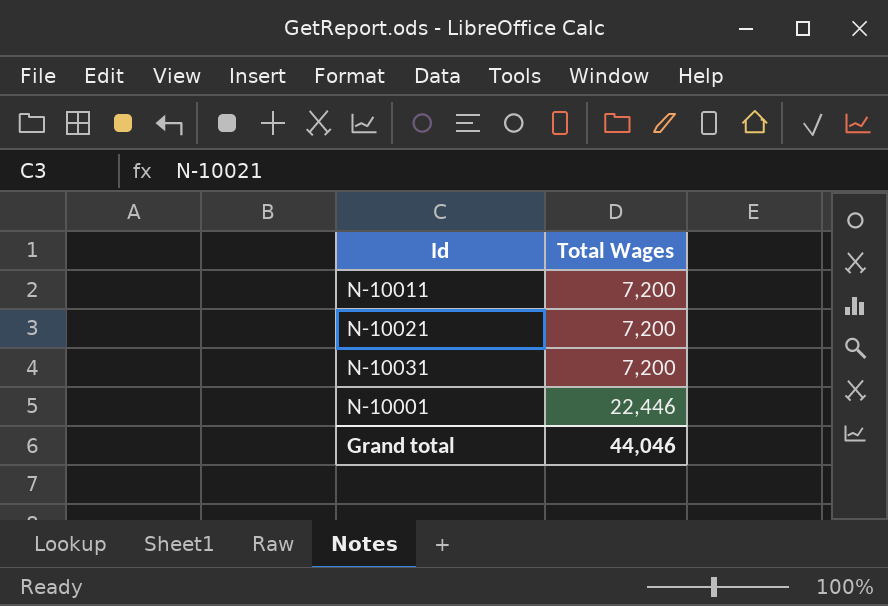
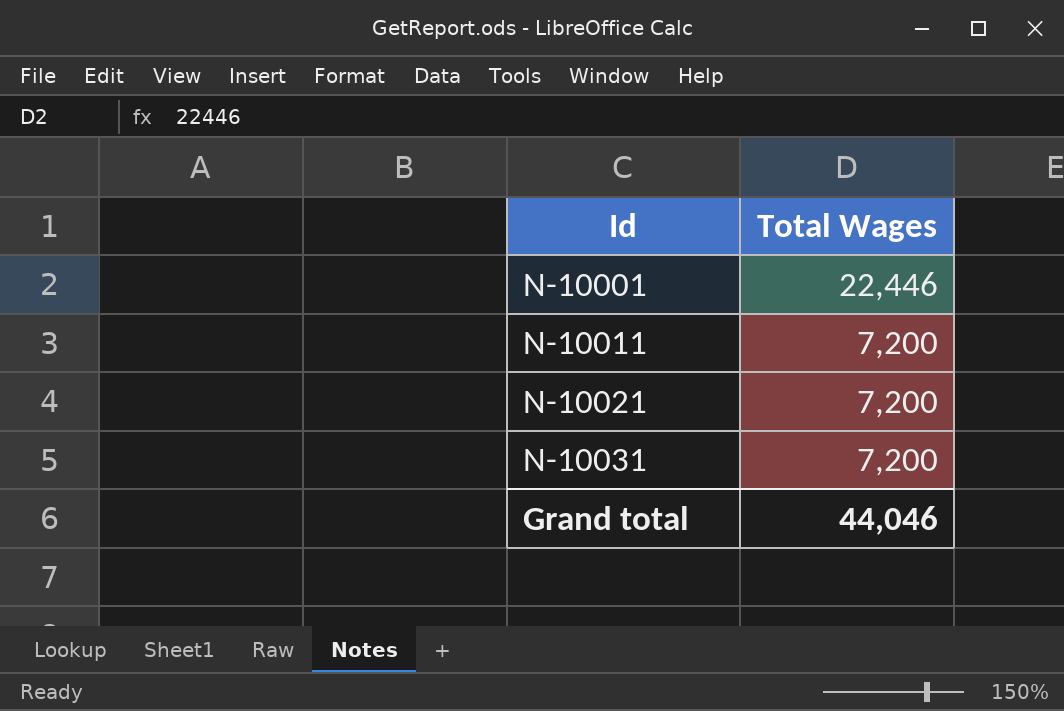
row order: Total Wages ascending -> Id ascending

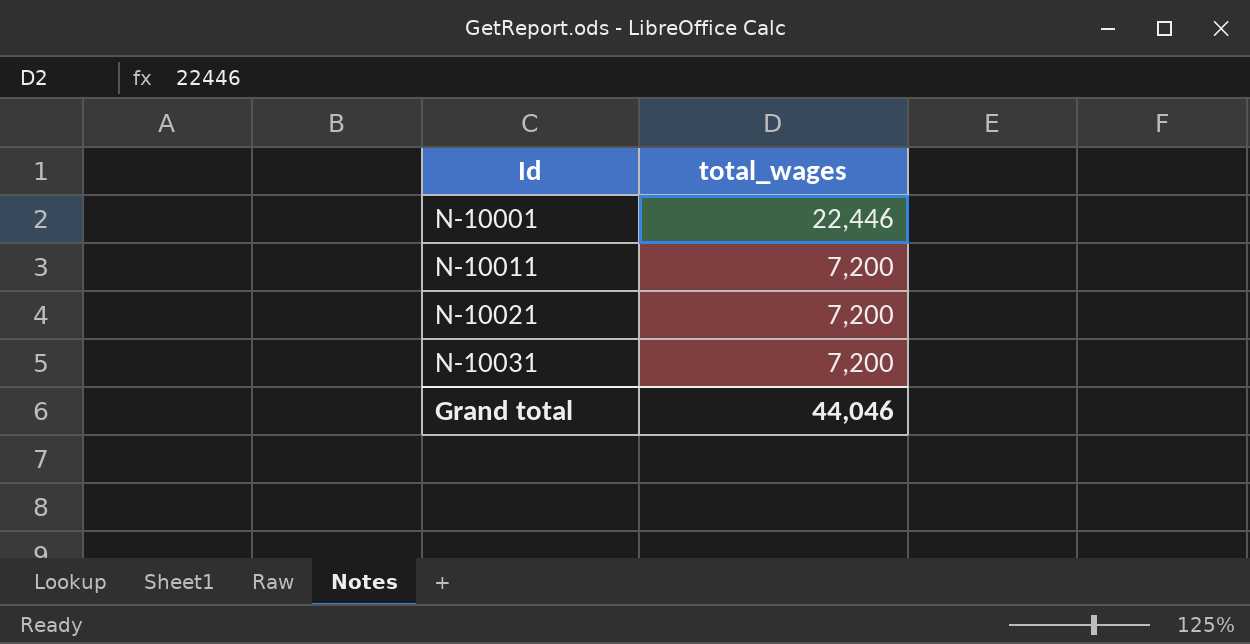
column name: Total Wages -> total_wages

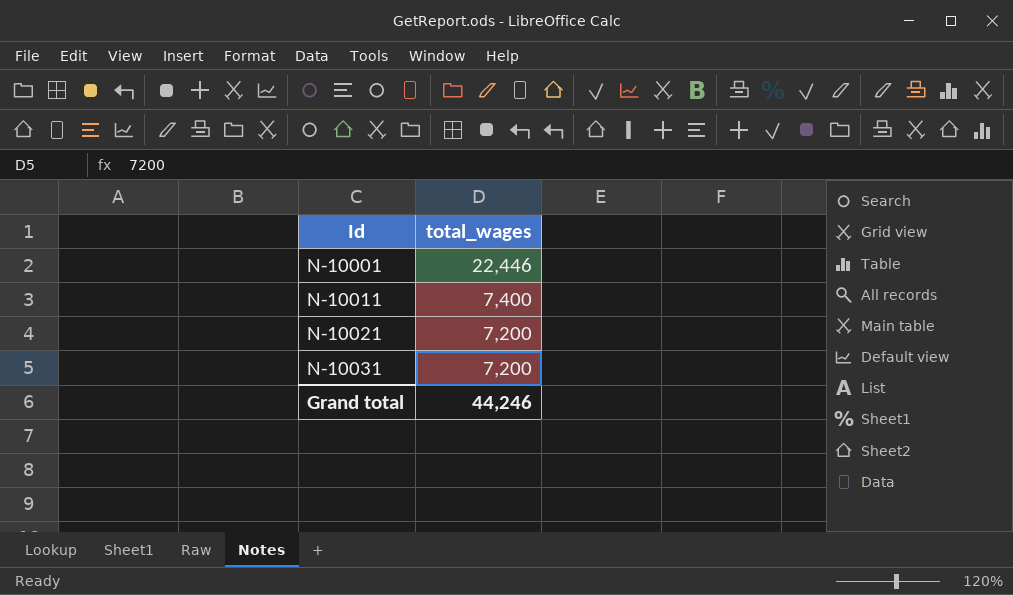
N-10011 | total_wages: 7,200 -> 7,400
Grand total | total_wages: 44,046 -> 44,246

